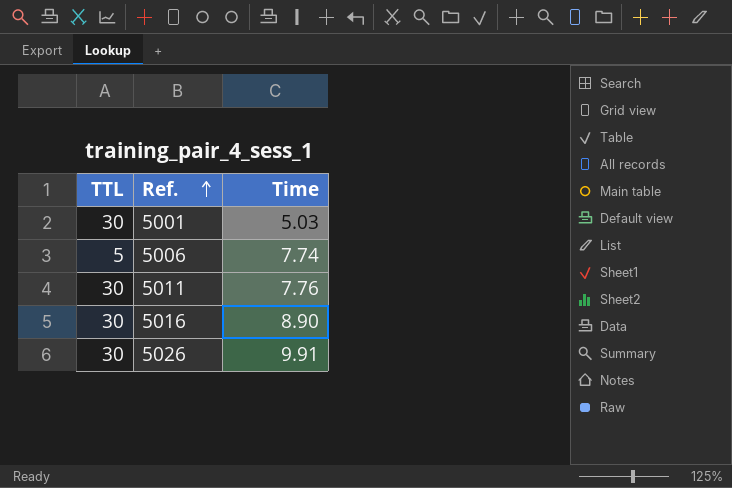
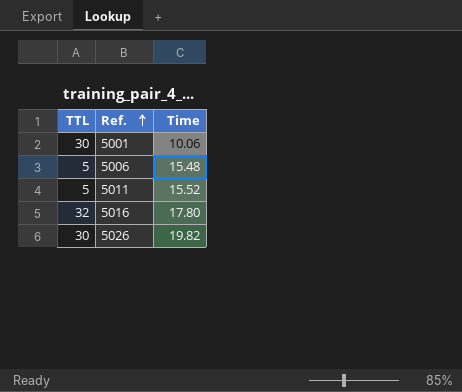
5001 | Time: 5.03 -> 10.06
5006 | Time: 7.74 -> 15.48
5011 | TTL: 30 -> 5
5011 | Time: 7.76 -> 15.52
5016 | TTL: 30 -> 32
5016 | Time: 8.90 -> 17.80
5026 | Time: 9.91 -> 19.82

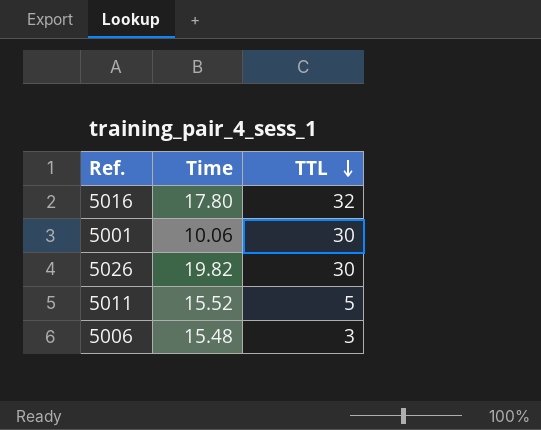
row order: Ref. ascending -> TTL descending
column TTL | position: 1 -> 3
5006 | TTL: 5 -> 3

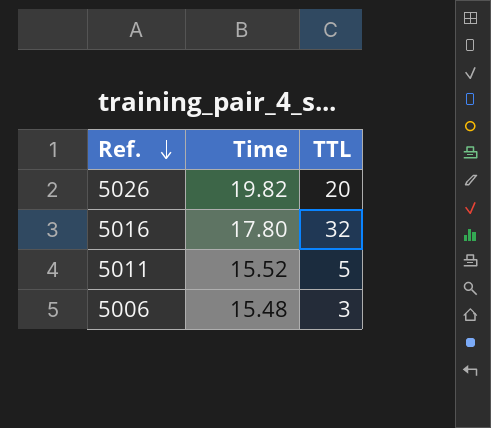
row order: TTL descending -> Ref. descending
row 5001: 10.06 | 30 -> none
5026 | TTL: 30 -> 20

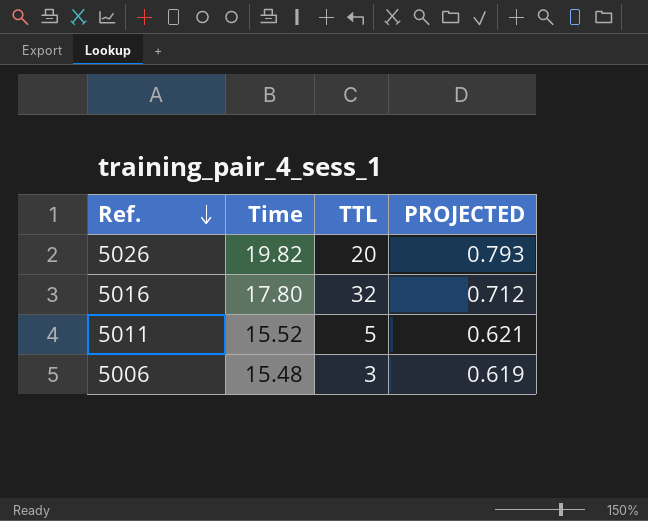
column PROJECTED | formula: none -> [Time] * 0.04

